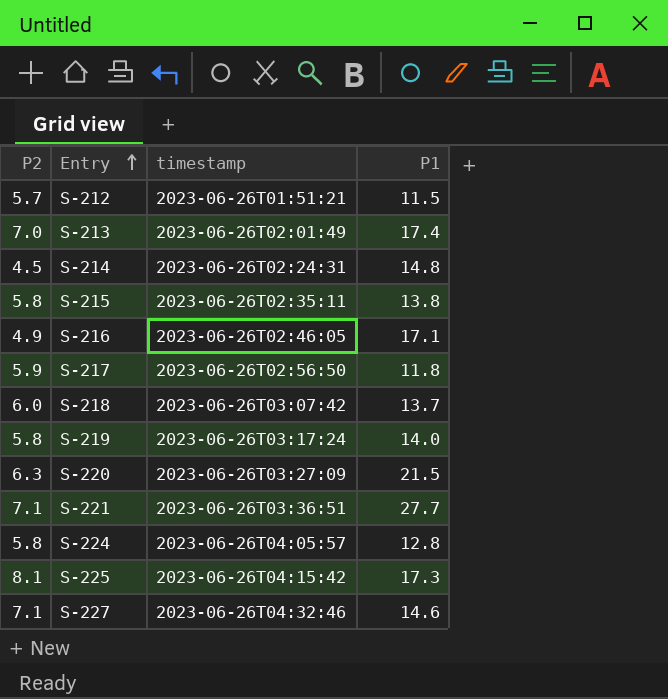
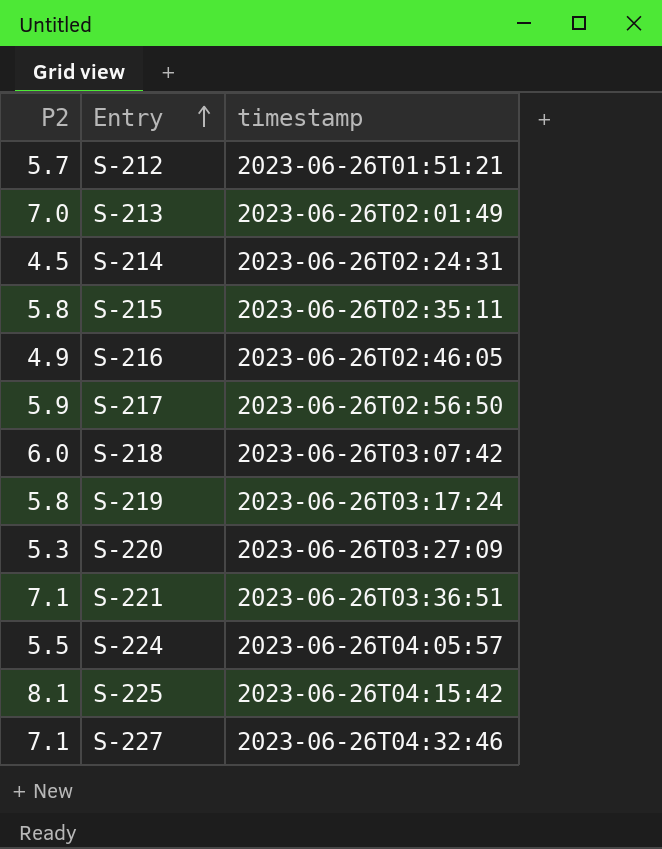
column P1 | position: 4 -> none
S-220 | P2: 6.3 -> 5.3
S-224 | P2: 5.8 -> 5.5

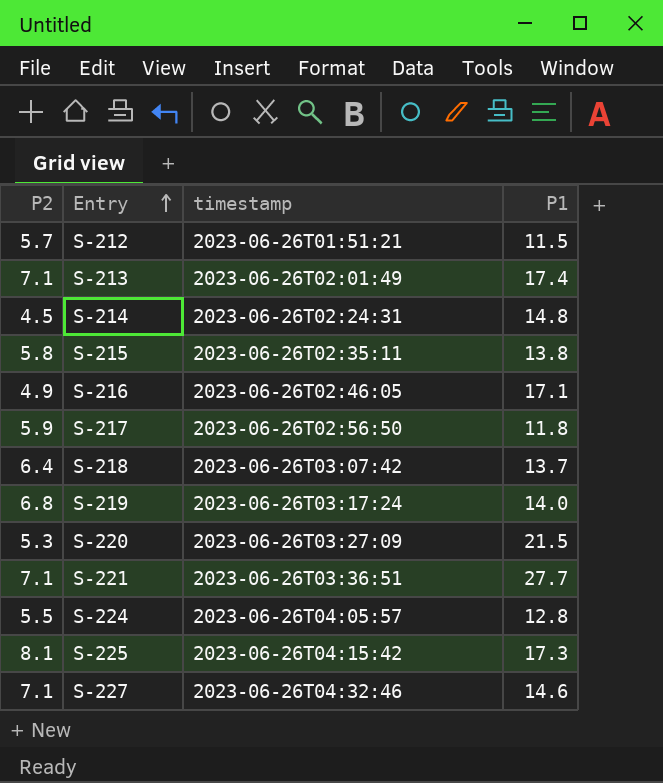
column P1 | position: none -> 4
S-213 | P2: 7.0 -> 7.1
S-218 | P2: 6.0 -> 6.4
S-219 | P2: 5.8 -> 6.8

